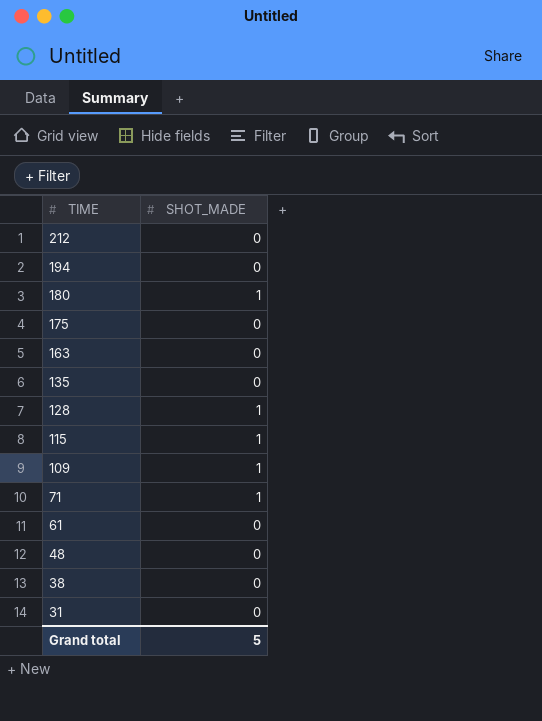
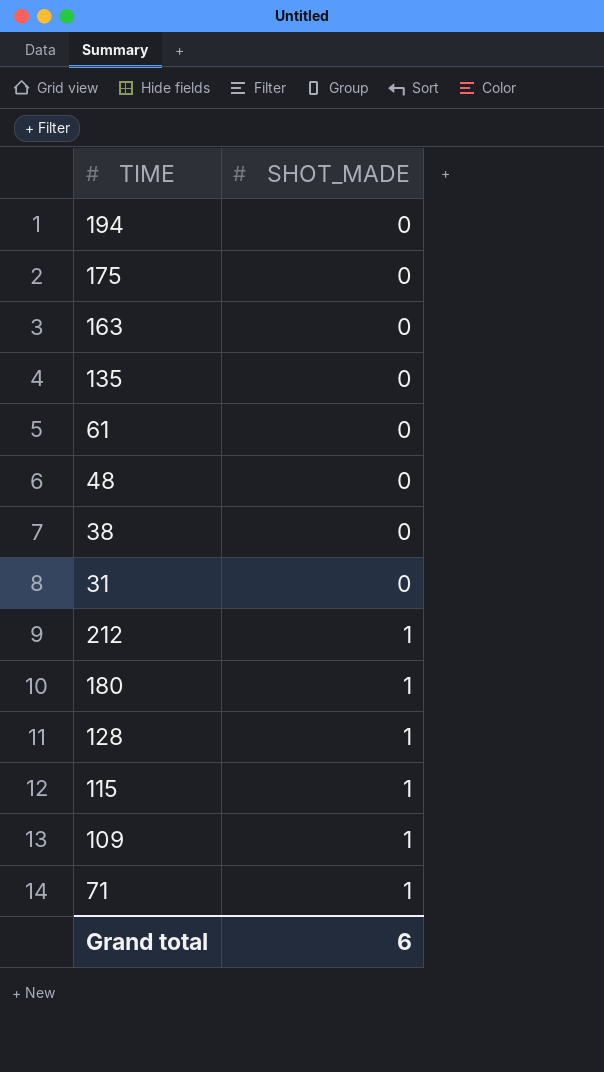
row order: TIME descending -> SHOT_MADE ascending
212 | SHOT_MADE: 0 -> 1
Grand total | SHOT_MADE: 5 -> 6

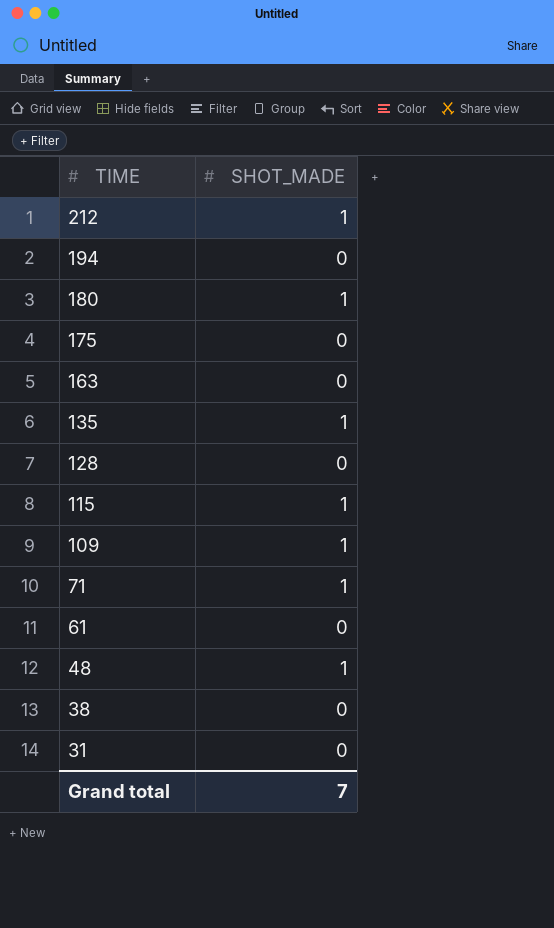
row order: SHOT_MADE ascending -> TIME descending
135 | SHOT_MADE: 0 -> 1
128 | SHOT_MADE: 1 -> 0
48 | SHOT_MADE: 0 -> 1
Grand total | SHOT_MADE: 6 -> 7

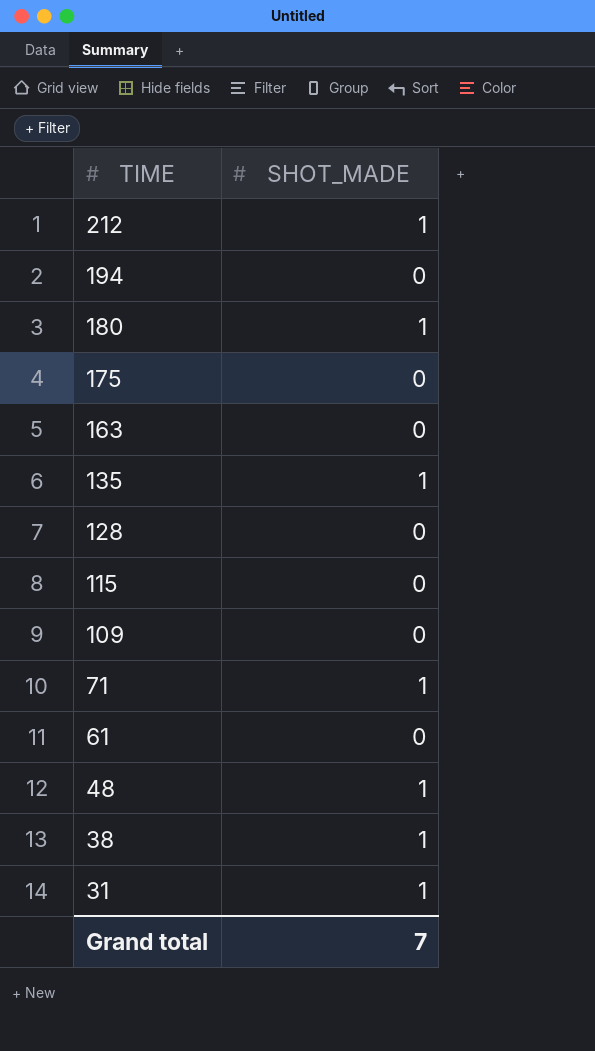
115 | SHOT_MADE: 1 -> 0
109 | SHOT_MADE: 1 -> 0
38 | SHOT_MADE: 0 -> 1
31 | SHOT_MADE: 0 -> 1

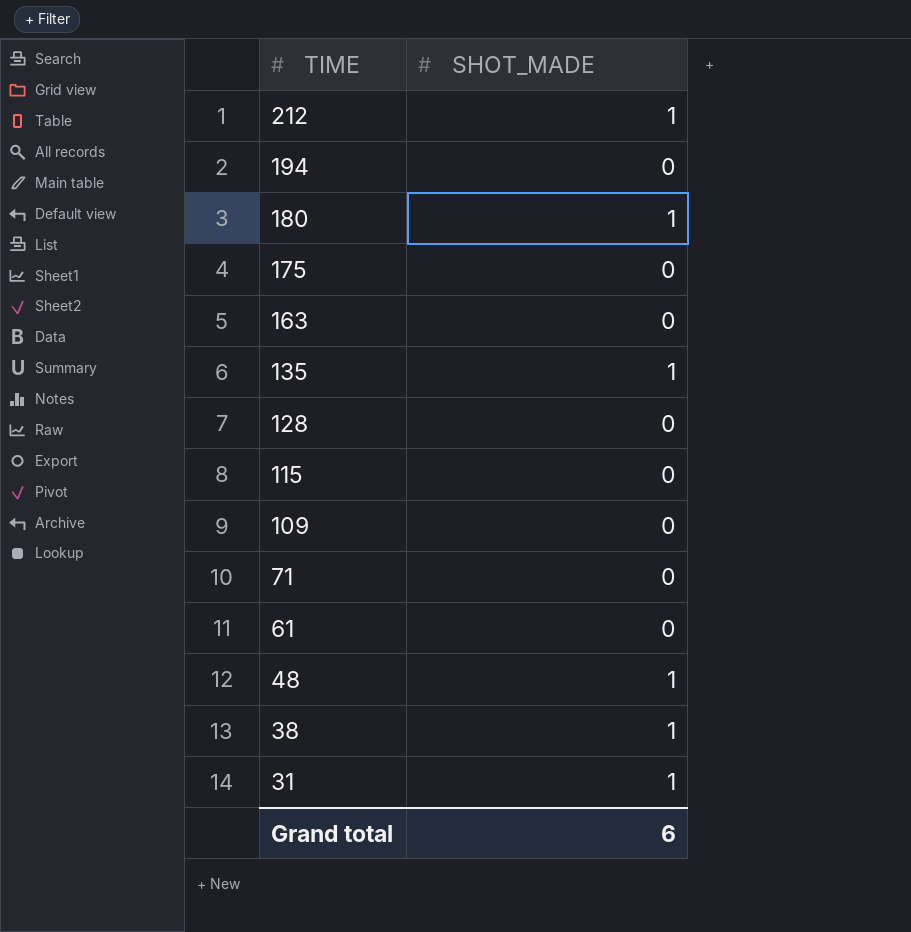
71 | SHOT_MADE: 1 -> 0
Grand total | SHOT_MADE: 7 -> 6

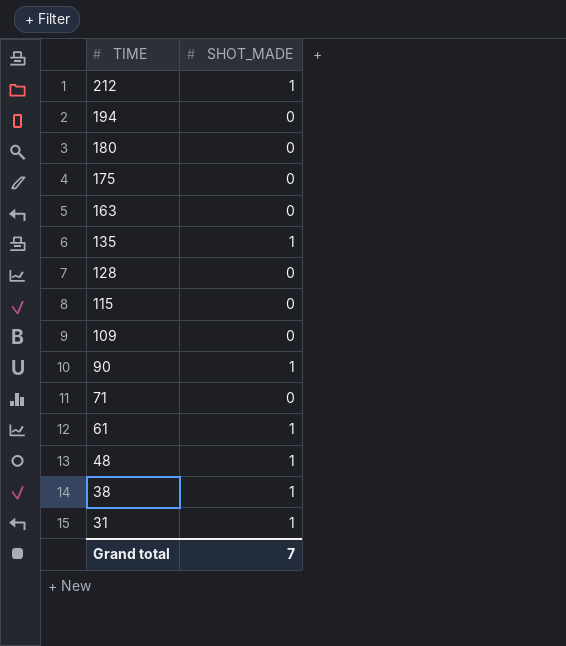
180 | SHOT_MADE: 1 -> 0
row 90: none -> 1
61 | SHOT_MADE: 0 -> 1
Grand total | SHOT_MADE: 6 -> 7

